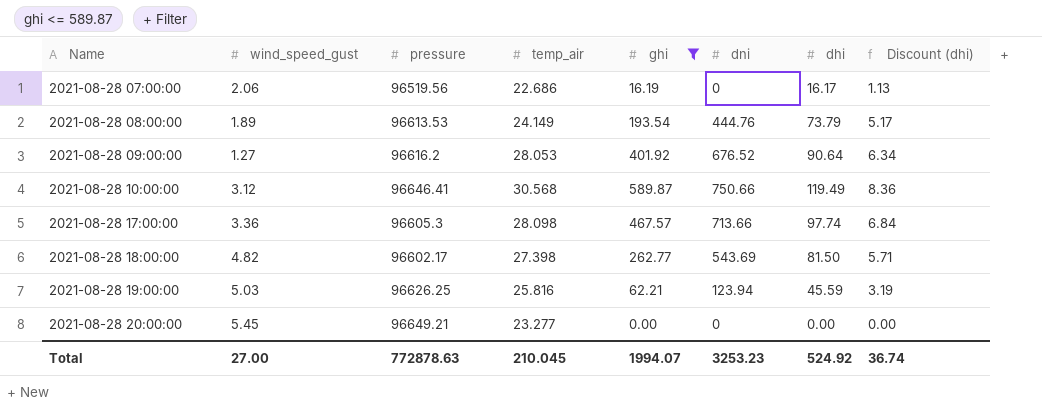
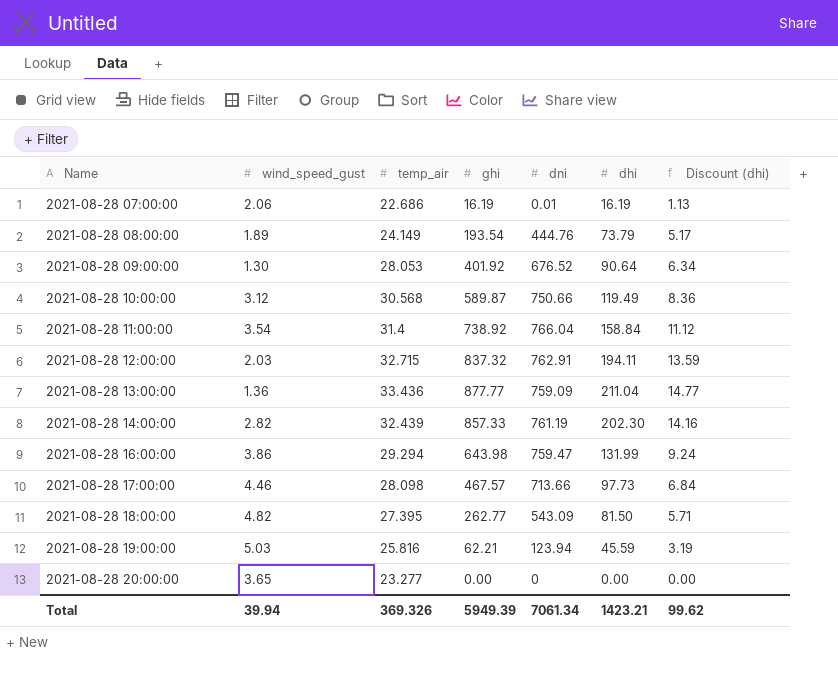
filter: ghi <= 589.87 -> none
column pressure | position: 3 -> none
2021-08-28 07:00:00 | dni: 0 -> 0.01
2021-08-28 07:00:00 | dhi: 16.17 -> 16.19
2021-08-28 09:00:00 | wind_speed_gust: 1.27 -> 1.30
2021-08-28 17:00:00 | wind_speed_gust: 3.36 -> 4.46
2021-08-28 17:00:00 | dhi: 97.74 -> 97.73
2021-08-28 18:00:00 | temp_air: 27.398 -> 27.395
2021-08-28 18:00:00 | dni: 543.69 -> 543.09
2021-08-28 20:00:00 | wind_speed_gust: 5.45 -> 3.65
Total | wind_speed_gust: 27.00 -> 39.94
Total | temp_air: 210.045 -> 369.326
Total | ghi: 1994.07 -> 5949.39
Total | dni: 3253.23 -> 7061.34
Total | dhi: 524.92 -> 1423.21
Total | Discount (dhi): 36.74 -> 99.62

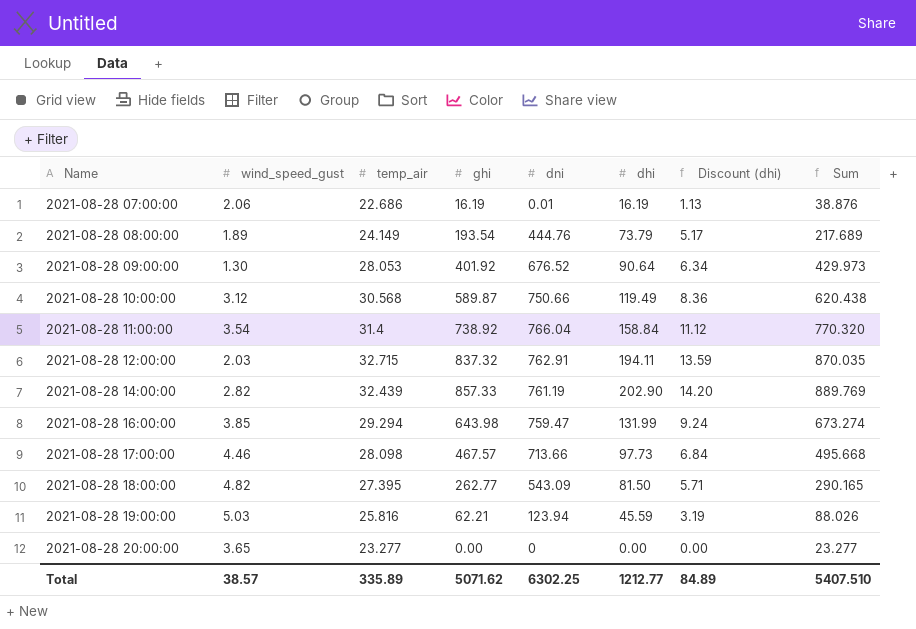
column Sum | formula: none -> [temp_air] + [ghi]
row 2021-08-28 13:00:00: 1.36 | 33.436 | 877.77 | 759.09 | 211.04 | 14.77 -> none
2021-08-28 14:00:00 | dhi: 202.30 -> 202.90
2021-08-28 14:00:00 | Discount (dhi): 14.16 -> 14.20
2021-08-28 16:00:00 | wind_speed_gust: 3.86 -> 3.85
Total | wind_speed_gust: 39.94 -> 38.57
Total | temp_air: 369.326 -> 335.89
Total | ghi: 5949.39 -> 5071.62
Total | dni: 7061.34 -> 6302.25
Total | dhi: 1423.21 -> 1212.77
Total | Discount (dhi): 99.62 -> 84.89

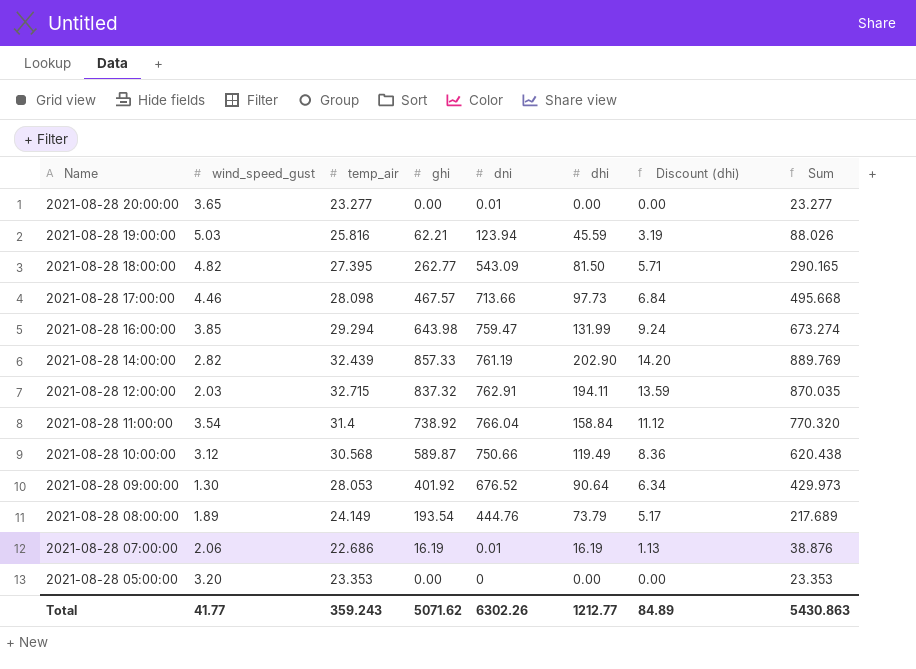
row order: Name ascending -> Name descending
2021-08-28 20:00:00 | dni: 0 -> 0.01
row 2021-08-28 05:00:00: none -> 3.20 | 23.353 | 0.00 | 0 | 0.00 | 0.00 | 23.353
Total | wind_speed_gust: 38.57 -> 41.77
Total | temp_air: 335.89 -> 359.243
Total | dni: 6302.25 -> 6302.26
Total | Sum: 5407.510 -> 5430.863

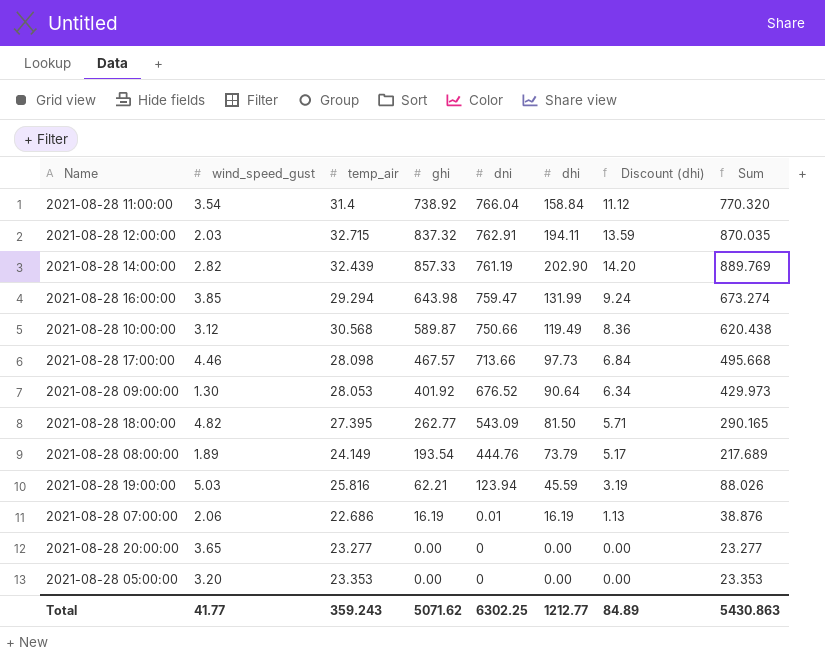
row order: Name descending -> dni descending
2021-08-28 20:00:00 | dni: 0.01 -> 0
Total | dni: 6302.26 -> 6302.25

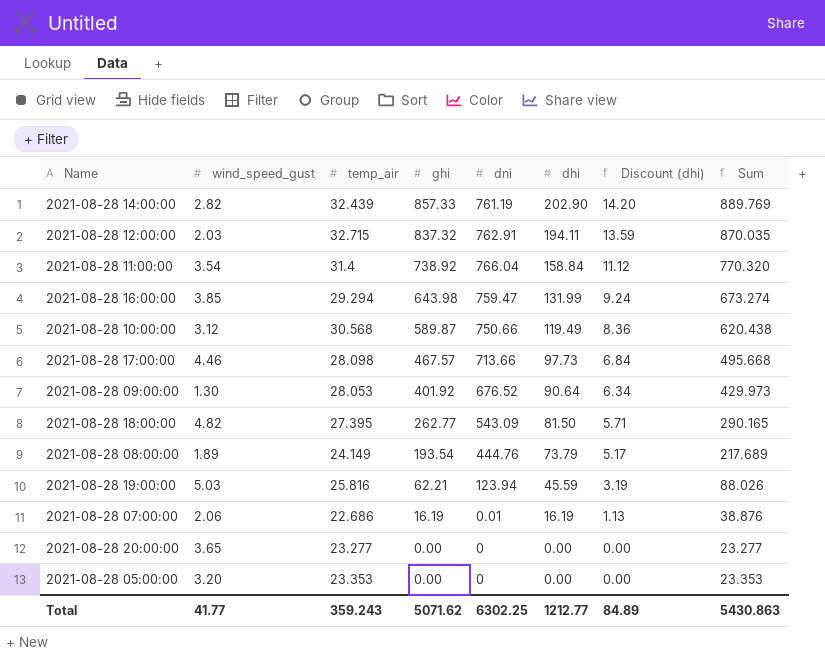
row order: dni descending -> ghi descending

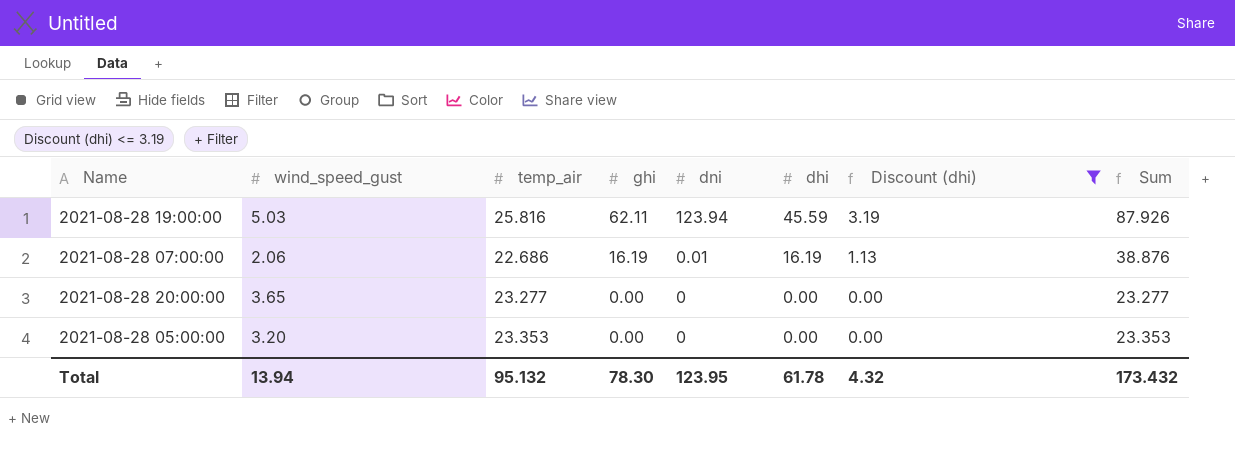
filter: none -> Discount (dhi) <= 3.19
2021-08-28 19:00:00 | ghi: 62.21 -> 62.11
2021-08-28 19:00:00 | Sum: 88.026 -> 87.926
Total | wind_speed_gust: 41.77 -> 13.94
Total | temp_air: 359.243 -> 95.132
Total | ghi: 5071.62 -> 78.30
Total | dni: 6302.25 -> 123.95
Total | dhi: 1212.77 -> 61.78
Total | Discount (dhi): 84.89 -> 4.32
Total | Sum: 5430.863 -> 173.432

